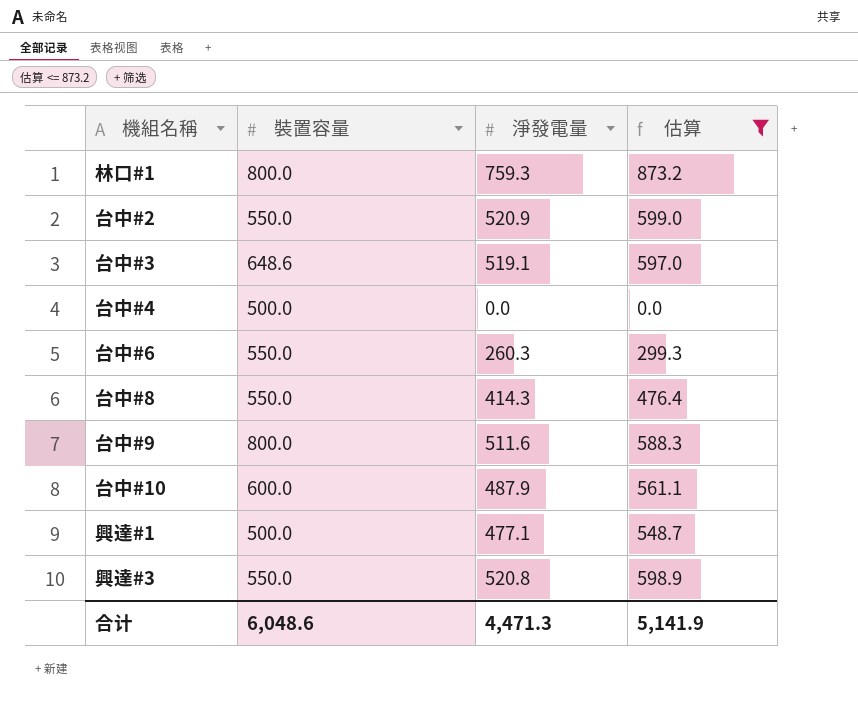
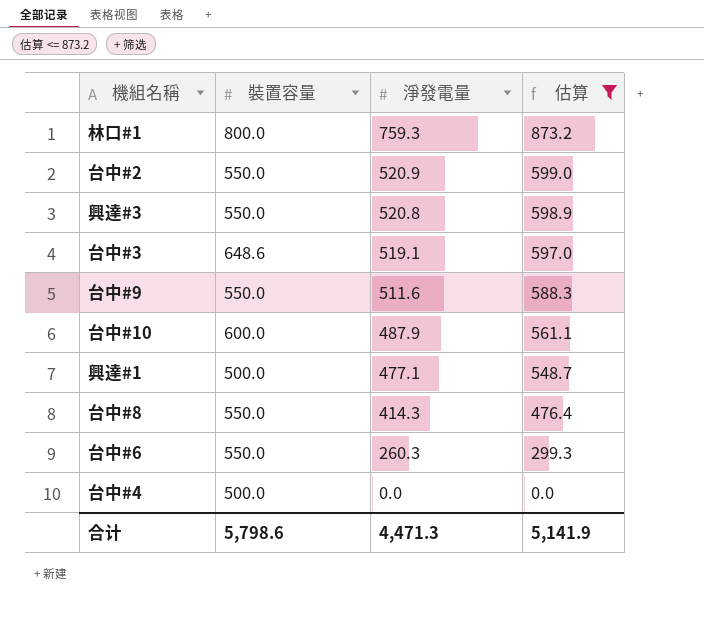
row order: none -> 淨發電量 descending
台中#9 | 裝置容量: 800.0 -> 550.0
合计 | 裝置容量: 6,048.6 -> 5,798.6

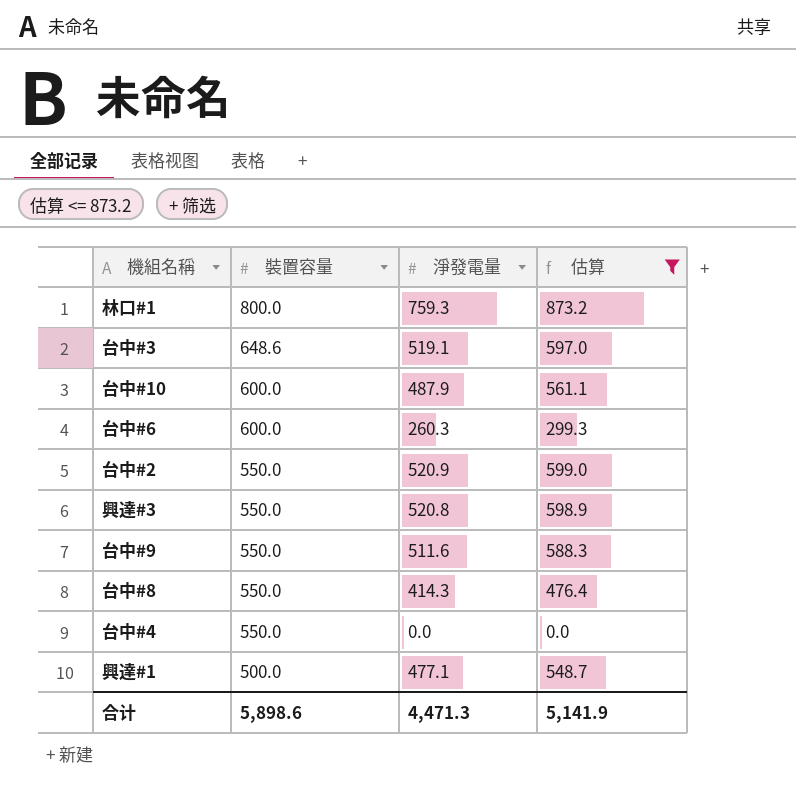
row order: 淨發電量 descending -> 裝置容量 descending
台中#6 | 裝置容量: 550.0 -> 600.0
台中#4 | 裝置容量: 500.0 -> 550.0
合计 | 裝置容量: 5,798.6 -> 5,898.6

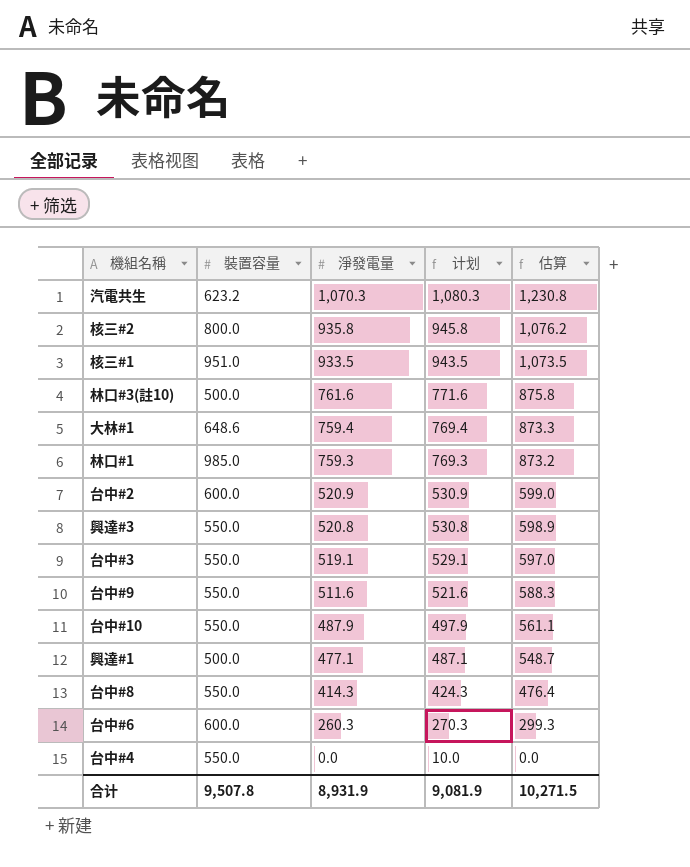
filter: 估算 <= 873.2 -> none
row order: 裝置容量 descending -> 淨發電量 descending
column 计划 | formula: none -> [淨發電量] + 10
林口#1 | 裝置容量: 800.0 -> 985.0
台中#2 | 裝置容量: 550.0 -> 600.0
台中#3 | 裝置容量: 648.6 -> 550.0
台中#10 | 裝置容量: 600.0 -> 550.0
合计 | 裝置容量: 5,898.6 -> 9,507.8
合计 | 淨發電量: 4,471.3 -> 8,931.9
合计 | 估算: 5,141.9 -> 10,271.5

